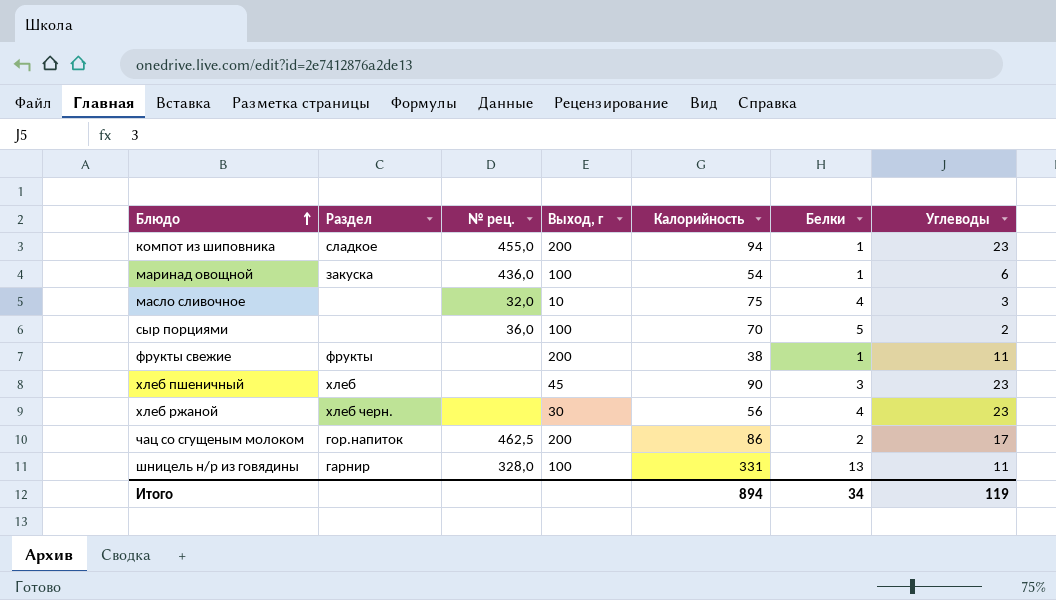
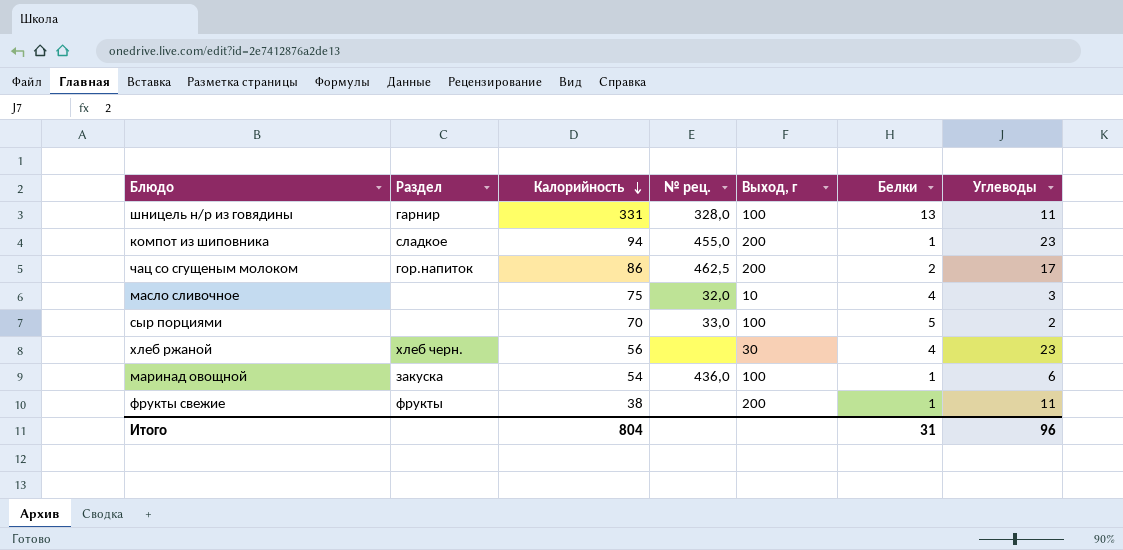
row order: Блюдо ascending -> Калорийность descending
column Калорийность | position: 5 -> 3
row хлеб пшеничный: хлеб | none | 45 | 90 | 3 | 23 -> none
сыр порциями | № рец.: 36,0 -> 33,0
Итого | Калорийность: 894 -> 804
Итого | Белки: 34 -> 31
Итого | Углеводы: 119 -> 96

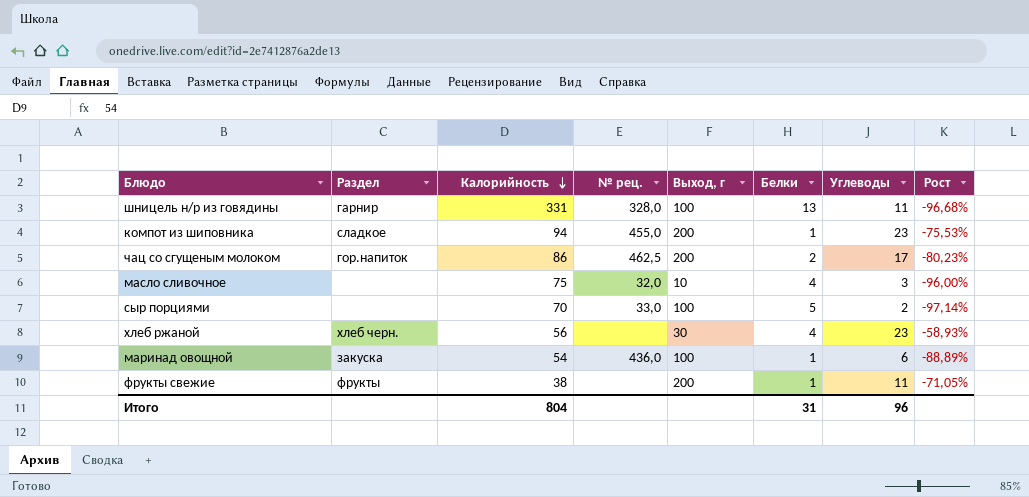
column Рост | formula: none -> ([Углеводы] - [Калорийность]) / [Калорийность]

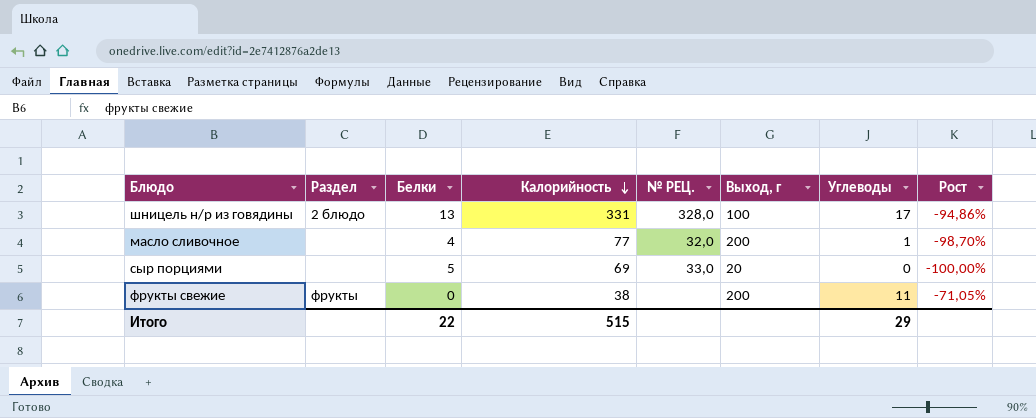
column Белки | position: 6 -> 3
column name: № рец. -> № РЕЦ.
row компот из шиповника: сладкое | 94 | 455,0 | 200 | 1 | 23 | -75,53% -> none
row чац со сгущеным молоком: гор.напиток | 86 | 462,5 | 200 | 2 | 17 | -80,23% -> none
row хлеб ржаной: хлеб черн. | 56 | none | 30 | 4 | 23 | -58,93% -> none
row маринад овощной: закуска | 54 | 436,0 | 100 | 1 | 6 | -88,89% -> none
шницель н/р из говядины | Раздел: гарнир -> 2 блюдо
шницель н/р из говядины | Углеводы: 11 -> 17
шницель н/р из говядины | Рост: -96,68% -> -94,86%
масло сливочное | Калорийность: 75 -> 77
масло сливочное | Выход, г: 10 -> 200
масло сливочное | Углеводы: 3 -> 1
масло сливочное | Рост: -96,00% -> -98,70%
сыр порциями | Калорийность: 70 -> 69
сыр порциями | Выход, г: 100 -> 20
сыр порциями | Углеводы: 2 -> 0
сыр порциями | Рост: -97,14% -> -100,00%
фрукты свежие | Белки: 1 -> 0
Итого | Белки: 31 -> 22
Итого | Калорийность: 804 -> 515
Итого | Углеводы: 96 -> 29

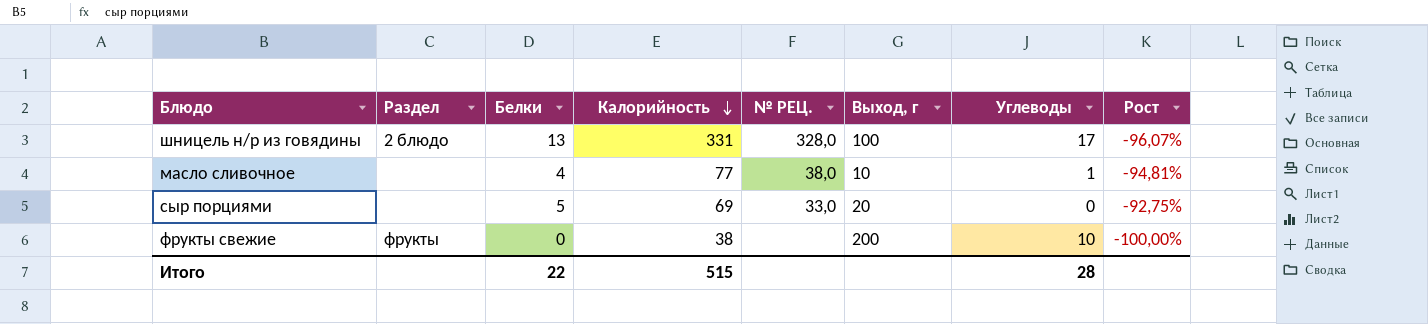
column Рост | formula: ([Углеводы] - [Калорийность]) / [Калорийность] -> ([Белки] - [Калорийность]) / [Калорийность]
масло сливочное | № РЕЦ.: 32,0 -> 38,0
масло сливочное | Выход, г: 200 -> 10
фрукты свежие | Углеводы: 11 -> 10
Итого | Углеводы: 29 -> 28

